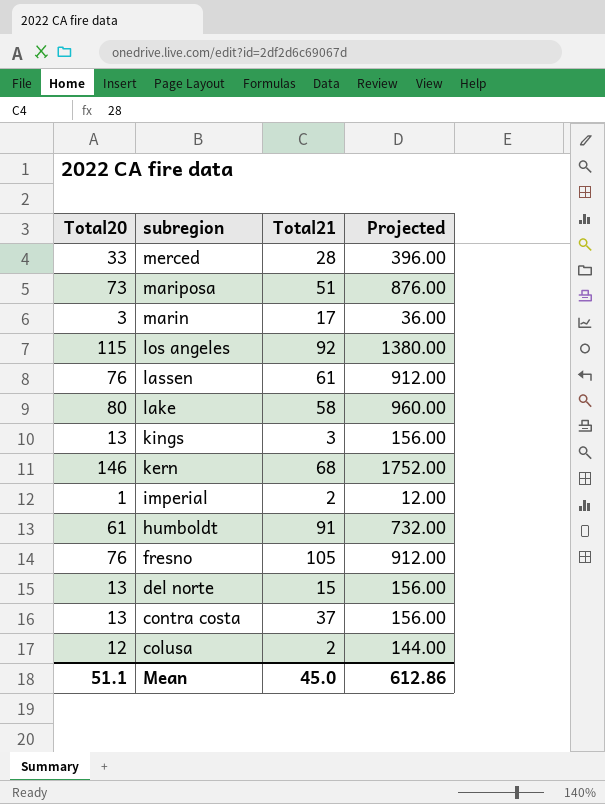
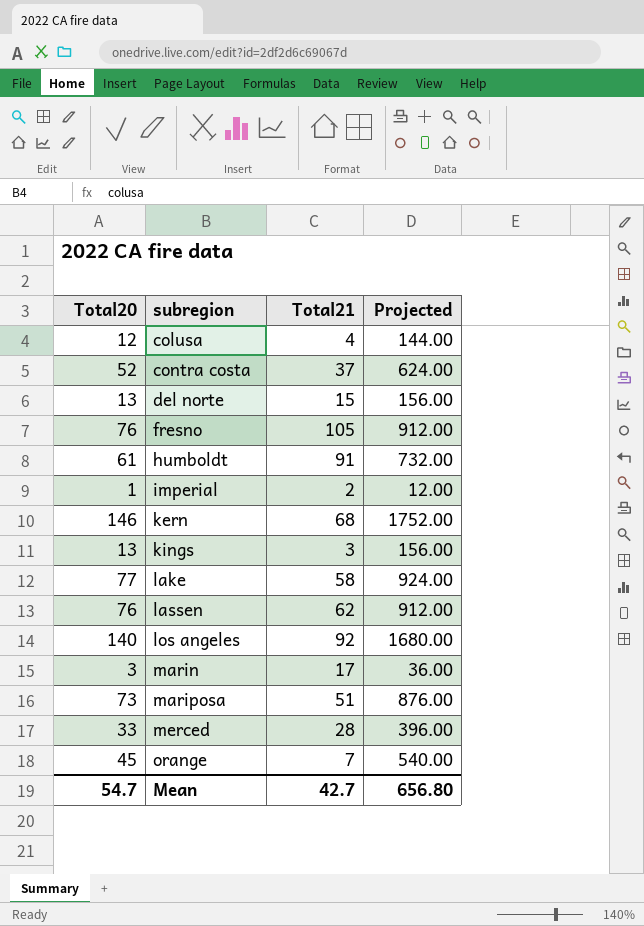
row order: subregion descending -> subregion ascending
colusa | Total21: 2 -> 4
contra costa | Total20: 13 -> 52
contra costa | Projected: 156.00 -> 624.00
lake | Total20: 80 -> 77
lake | Projected: 960.00 -> 924.00
lassen | Total21: 61 -> 62
los angeles | Total20: 115 -> 140
los angeles | Projected: 1380.00 -> 1680.00
row orange: none -> 45 | 7 | 540.00
Mean | Total20: 51.1 -> 54.7
Mean | Total21: 45.0 -> 42.7
Mean | Projected: 612.86 -> 656.80

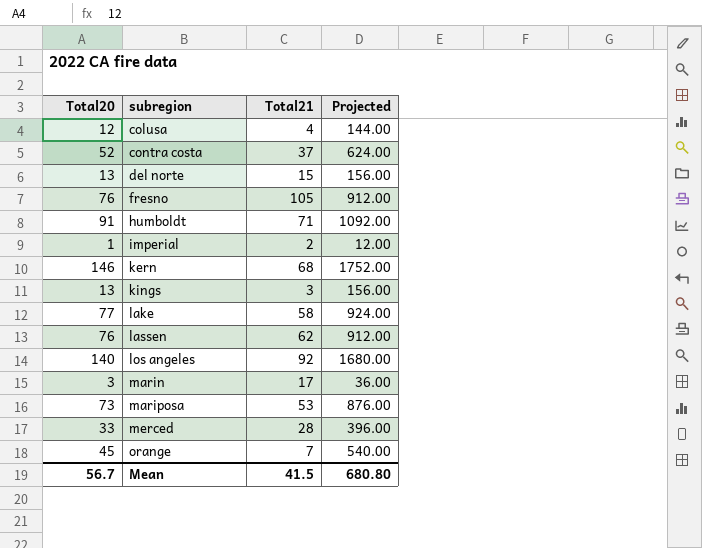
humboldt | Total20: 61 -> 91
humboldt | Total21: 91 -> 71
humboldt | Projected: 732.00 -> 1092.00
mariposa | Total21: 51 -> 53
Mean | Total20: 54.7 -> 56.7
Mean | Total21: 42.7 -> 41.5
Mean | Projected: 656.80 -> 680.80

